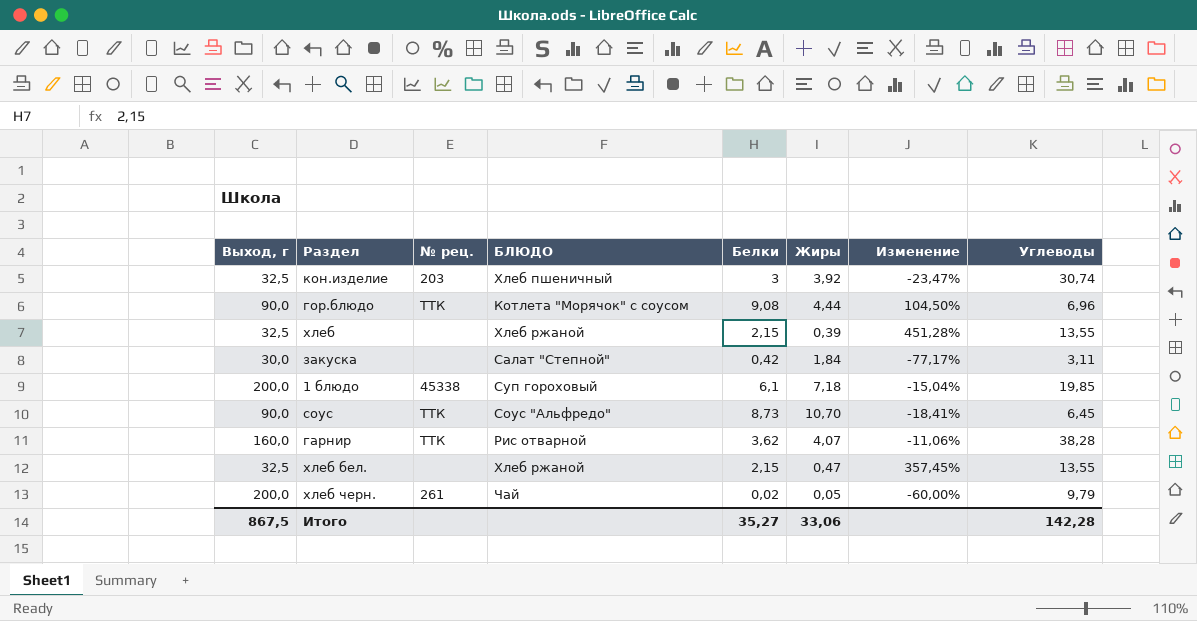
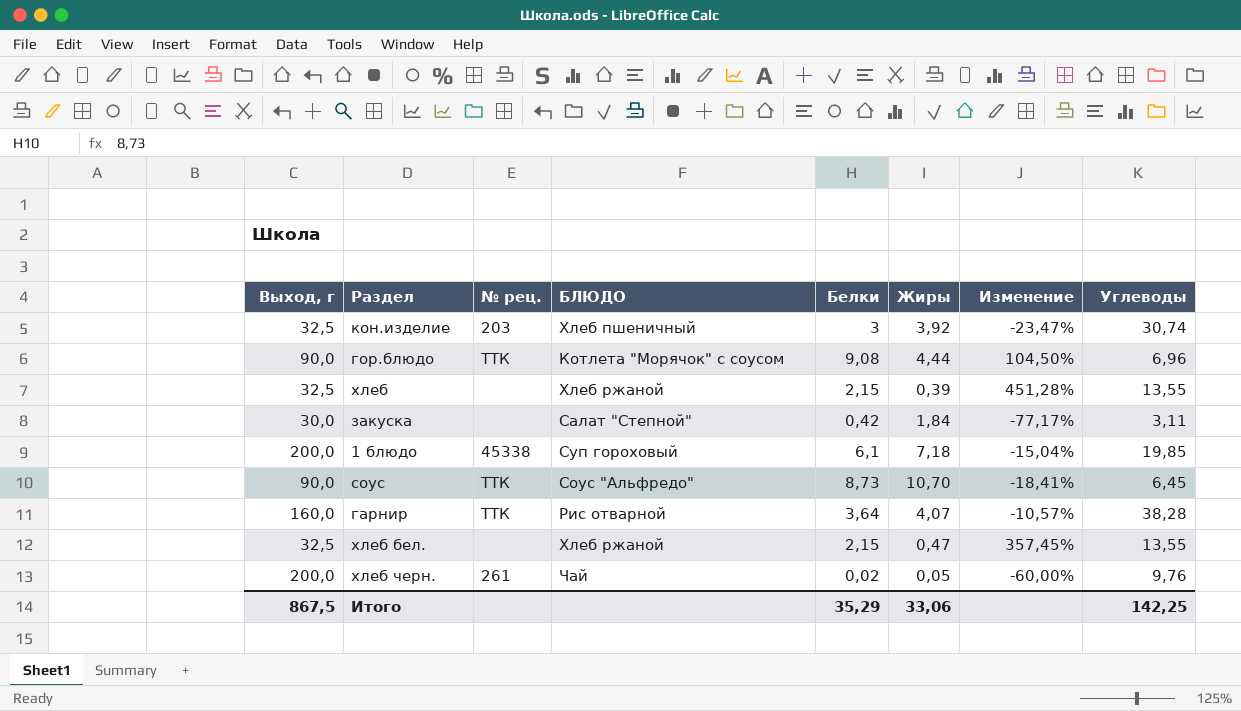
гарнир | Белки: 3,62 -> 3,64
гарнир | Изменение: -11,06% -> -10,57%
хлеб черн. | Углеводы: 9,79 -> 9,76
Итого | Белки: 35,27 -> 35,29
Итого | Углеводы: 142,28 -> 142,25

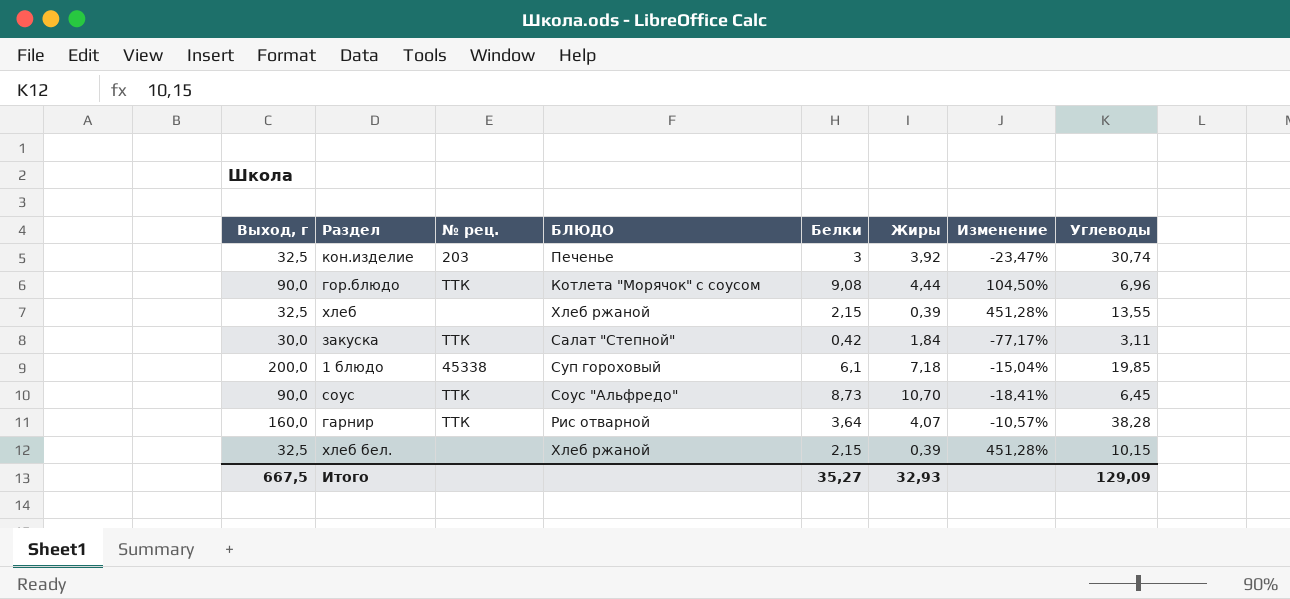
row хлеб черн.: 200,0 | 261 | Чай | 0,02 | 0,05 | -60,00% | 9,76 -> none
кон.изделие | БЛЮДО: Хлеб пшеничный -> Печенье
закуска | № рец.: none -> ТТК
хлеб бел. | Жиры: 0,47 -> 0,39
хлеб бел. | Изменение: 357,45% -> 451,28%
хлеб бел. | Углеводы: 13,55 -> 10,15
Итого | Выход, г: 867,5 -> 667,5
Итого | Белки: 35,29 -> 35,27
Итого | Жиры: 33,06 -> 32,93
Итого | Углеводы: 142,25 -> 129,09

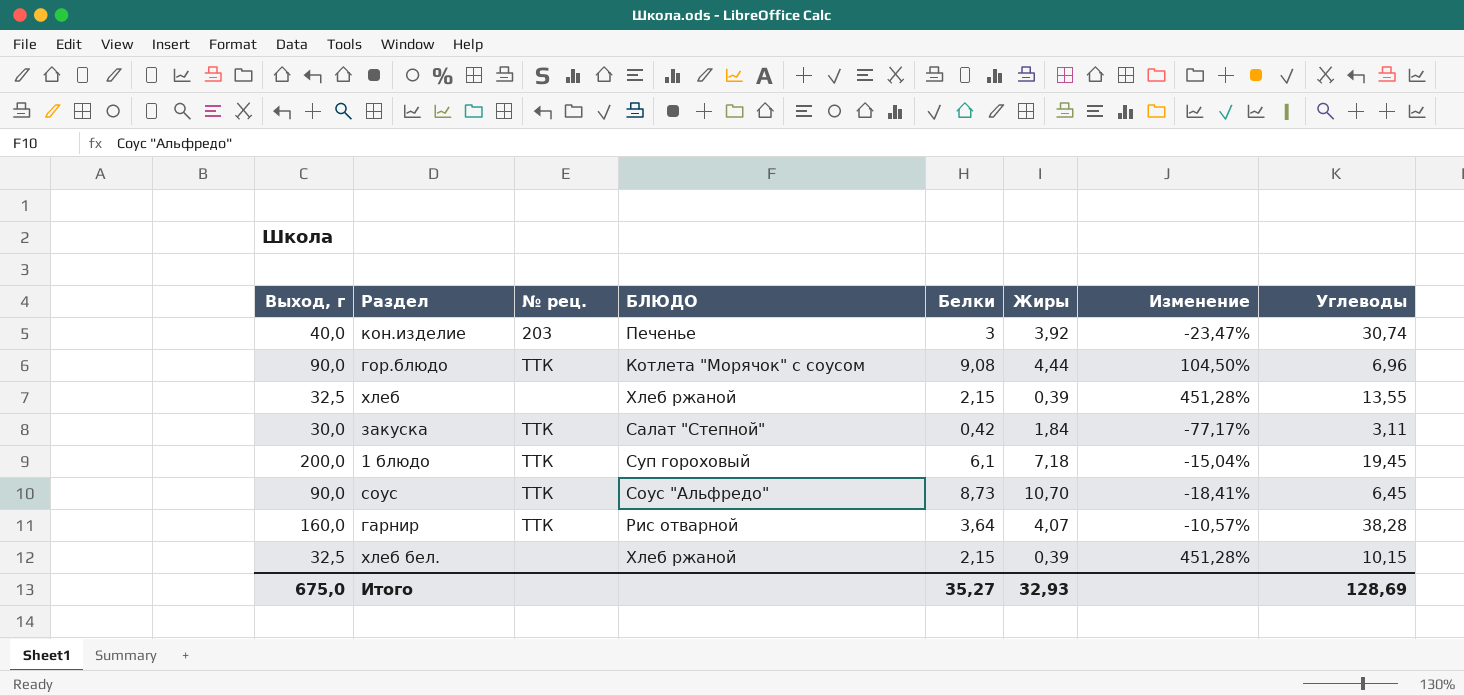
кон.изделие | Выход, г: 32,5 -> 40,0
1 блюдо | № рец.: 45338 -> ТТК
1 блюдо | Углеводы: 19,85 -> 19,45
Итого | Выход, г: 667,5 -> 675,0
Итого | Углеводы: 129,09 -> 128,69

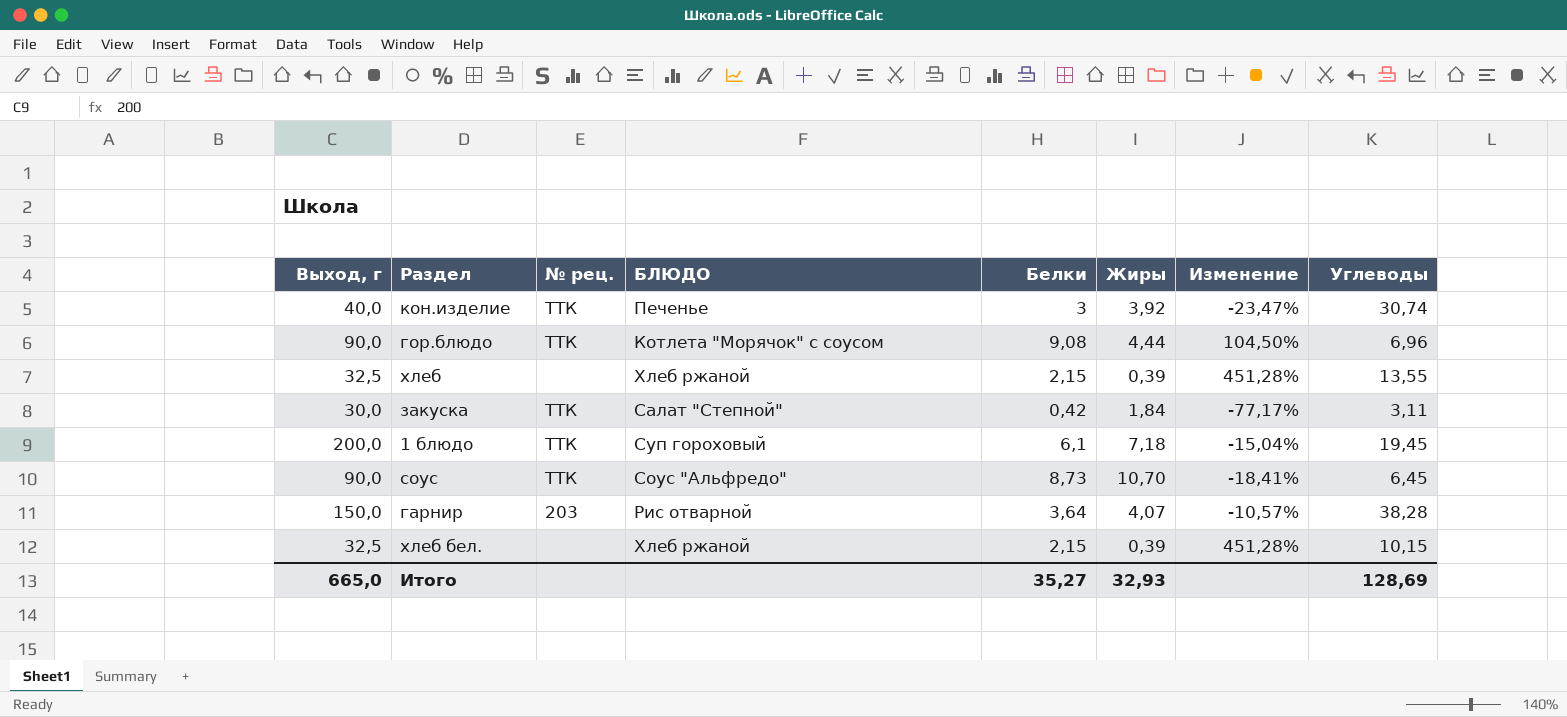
кон.изделие | № рец.: 203 -> ТТК
гарнир | Выход, г: 160,0 -> 150,0
гарнир | № рец.: ТТК -> 203
Итого | Выход, г: 675,0 -> 665,0

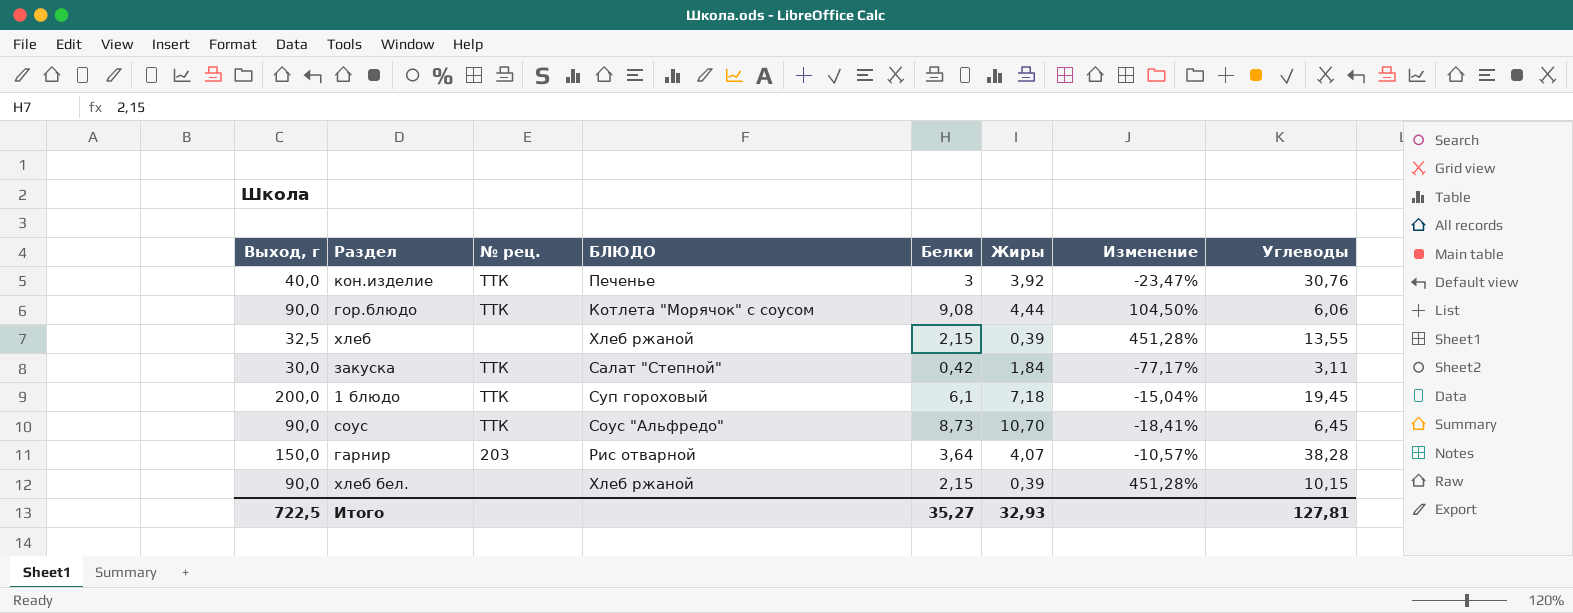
кон.изделие | Углеводы: 30,74 -> 30,76
гор.блюдо | Углеводы: 6,96 -> 6,06
хлеб бел. | Выход, г: 32,5 -> 90,0
Итого | Выход, г: 665,0 -> 722,5
Итого | Углеводы: 128,69 -> 127,81

